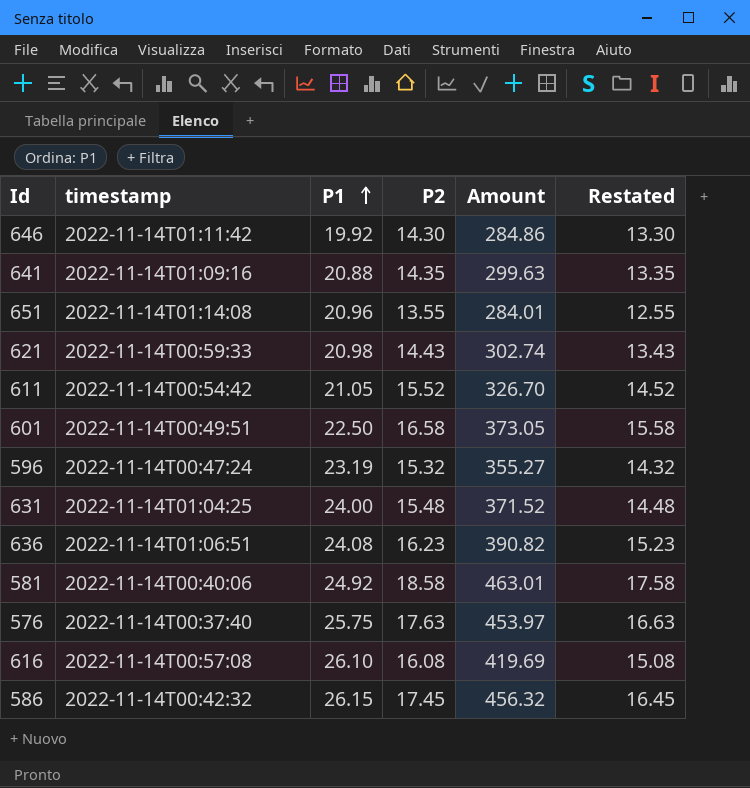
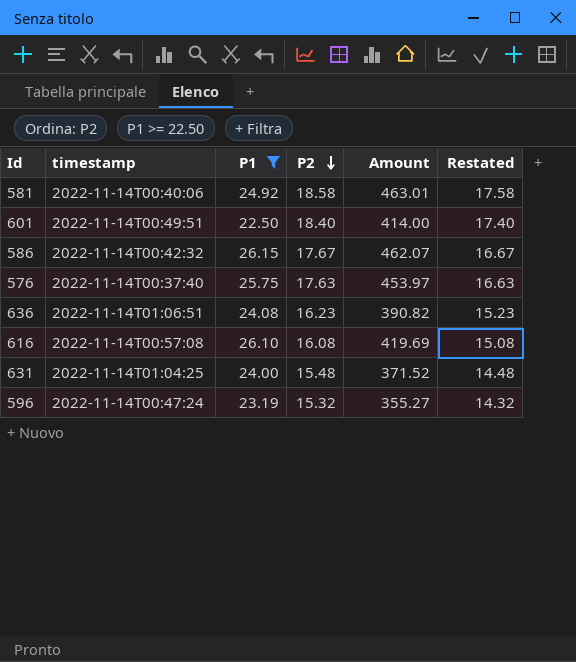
filter: none -> P1 >= 22.50
row order: P1 ascending -> P2 descending
601 | P2: 16.58 -> 18.40
601 | Amount: 373.05 -> 414.00
601 | Restated: 15.58 -> 17.40
586 | P2: 17.45 -> 17.67
586 | Amount: 456.32 -> 462.07
586 | Restated: 16.45 -> 16.67

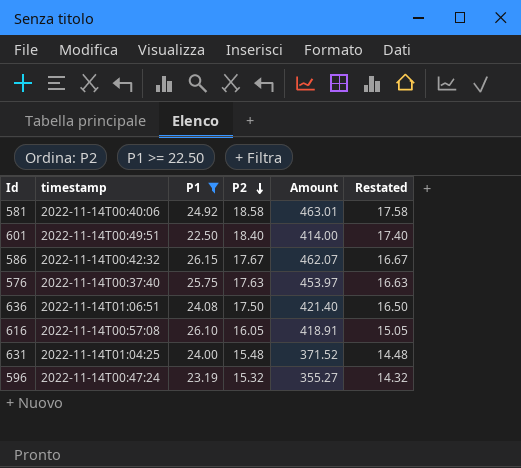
636 | P2: 16.23 -> 17.50
636 | Amount: 390.82 -> 421.40
636 | Restated: 15.23 -> 16.50
616 | P2: 16.08 -> 16.05
616 | Amount: 419.69 -> 418.91
616 | Restated: 15.08 -> 15.05

